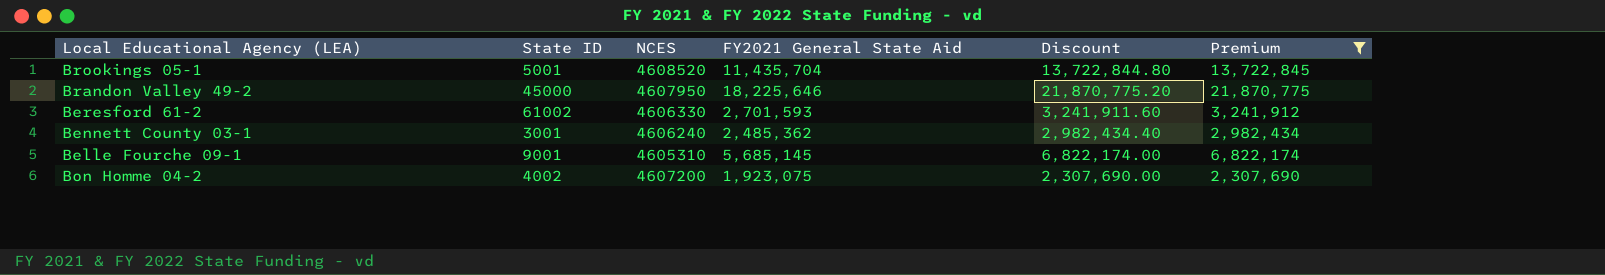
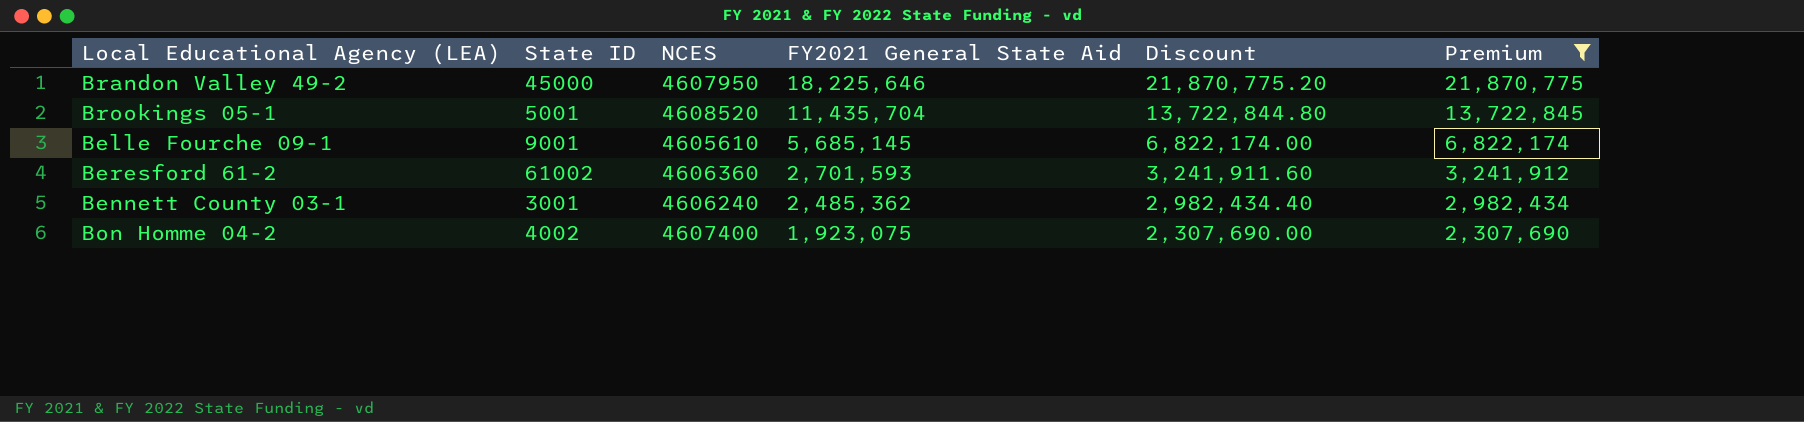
row order: none -> FY2021 General State Aid descending
Belle Fourche 09-1 | NCES: 4605310 -> 4605610
Beresford 61-2 | NCES: 4606330 -> 4606360
Bon Homme 04-2 | NCES: 4607200 -> 4607400

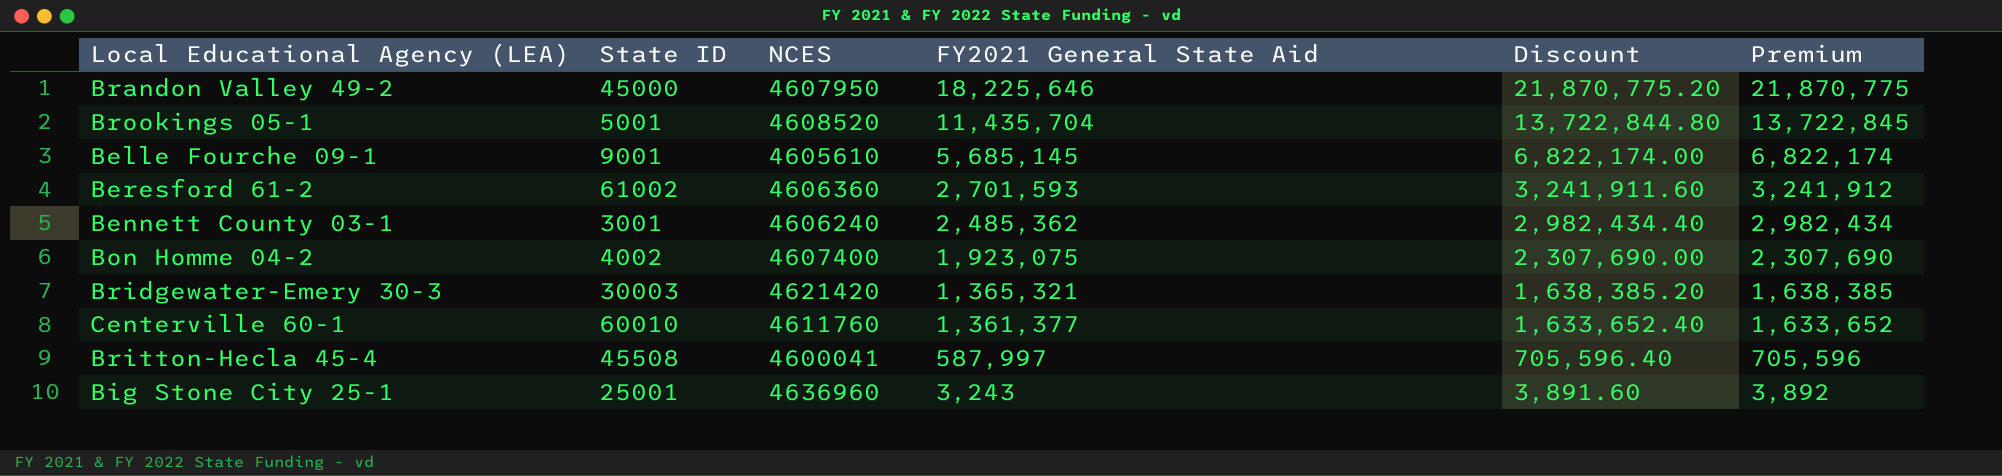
filter: Premium >= 2,307,690 -> none

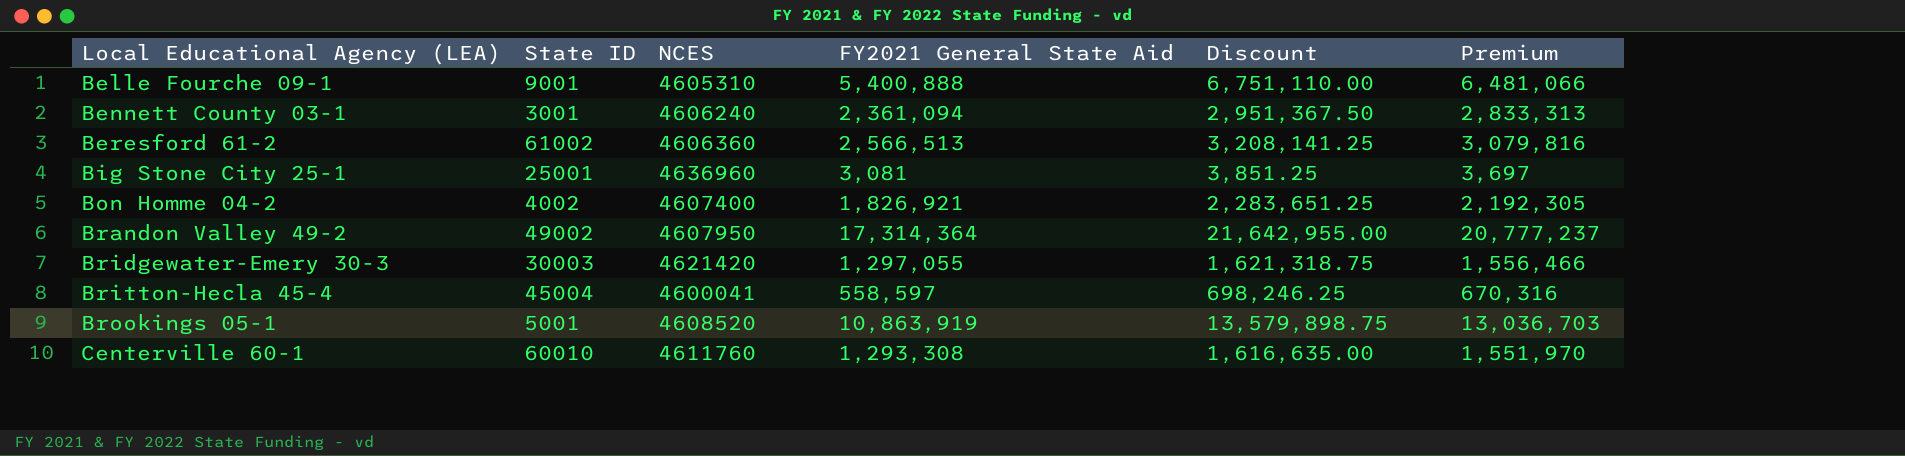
row order: FY2021 General State Aid descending -> Local Educational Agency (LEA) ascending
column Discount | formula: [FY2021 General State Aid] * 1.2 -> [FY2021 General State Aid] * 1.25
Belle Fourche 09-1 | NCES: 4605610 -> 4605310
Belle Fourche 09-1 | FY2021 General State Aid: 5,685,145 -> 5,400,888
Belle Fourche 09-1 | Premium: 6,822,174 -> 6,481,066
Bennett County 03-1 | FY2021 General State Aid: 2,485,362 -> 2,361,094
Bennett County 03-1 | Premium: 2,982,434 -> 2,833,313
Beresford 61-2 | FY2021 General State Aid: 2,701,593 -> 2,566,513
Beresford 61-2 | Premium: 3,241,912 -> 3,079,816
Big Stone City 25-1 | FY2021 General State Aid: 3,243 -> 3,081
Big Stone City 25-1 | Premium: 3,892 -> 3,697
Bon Homme 04-2 | FY2021 General State Aid: 1,923,075 -> 1,826,921
Bon Homme 04-2 | Premium: 2,307,690 -> 2,192,305
Brandon Valley 49-2 | State ID: 45000 -> 49002
Brandon Valley 49-2 | FY2021 General State Aid: 18,225,646 -> 17,314,364
Brandon Valley 49-2 | Premium: 21,870,775 -> 20,777,237
Bridgewater-Emery 30-3 | FY2021 General State Aid: 1,365,321 -> 1,297,055
Bridgewater-Emery 30-3 | Premium: 1,638,385 -> 1,556,466
Britton-Hecla 45-4 | State ID: 45508 -> 45004
Britton-Hecla 45-4 | FY2021 General State Aid: 587,997 -> 558,597
Britton-Hecla 45-4 | Premium: 705,596 -> 670,316
Brookings 05-1 | FY2021 General State Aid: 11,435,704 -> 10,863,919
Brookings 05-1 | Premium: 13,722,845 -> 13,036,703
Centerville 60-1 | FY2021 General State Aid: 1,361,377 -> 1,293,308
Centerville 60-1 | Premium: 1,633,652 -> 1,551,970

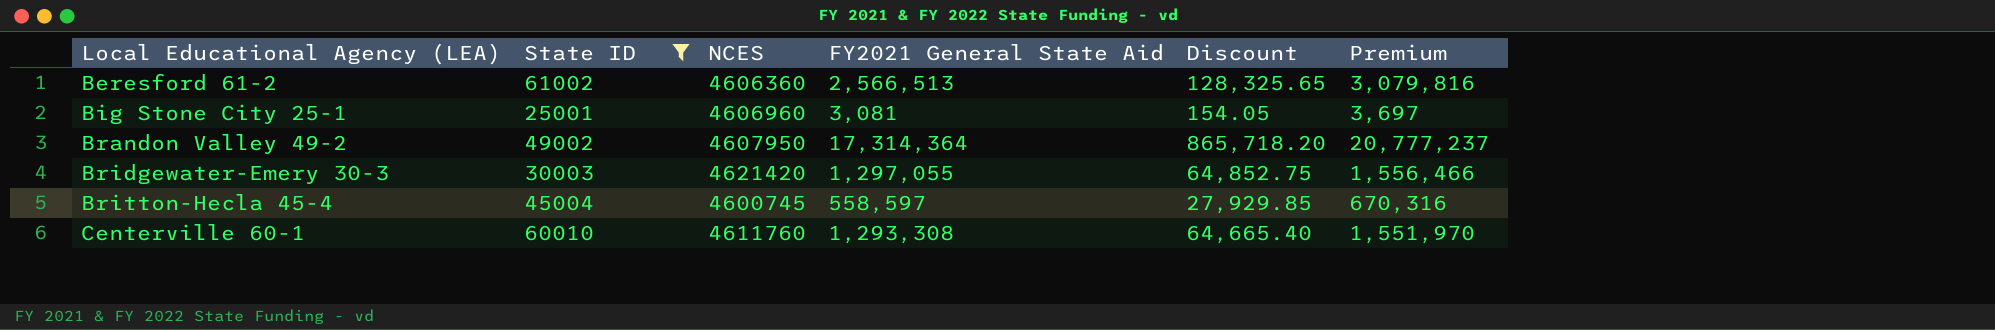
filter: none -> State ID >= 25001
column Discount | formula: [FY2021 General State Aid] * 1.25 -> [FY2021 General State Aid] * 0.05
Big Stone City 25-1 | NCES: 4636960 -> 4606960
Britton-Hecla 45-4 | NCES: 4600041 -> 4600745

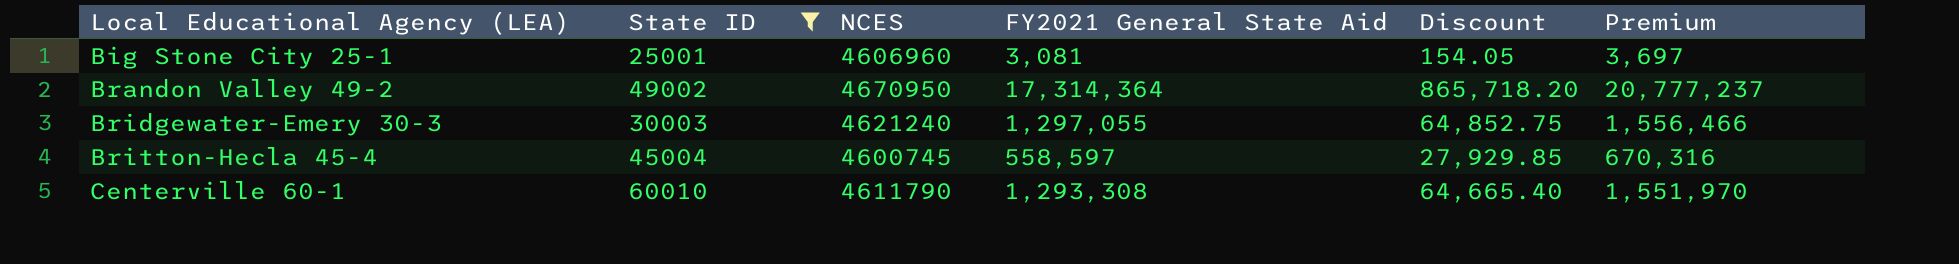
row Beresford 61-2: 61002 | 4606360 | 2,566,513 | 128,325.65 | 3,079,816 -> none
Brandon Valley 49-2 | NCES: 4607950 -> 4670950
Bridgewater-Emery 30-3 | NCES: 4621420 -> 4621240
Centerville 60-1 | NCES: 4611760 -> 4611790

